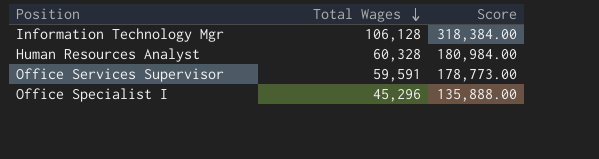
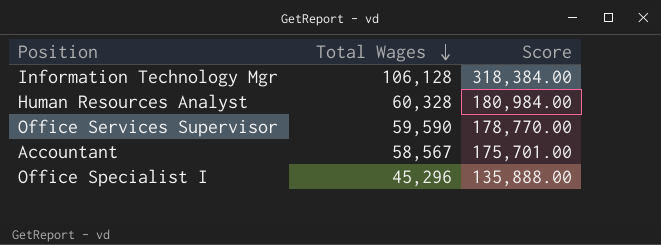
Office Services Supervisor | Total Wages: 59,591 -> 59,590
Office Services Supervisor | Score: 178,773.00 -> 178,770.00
row Accountant: none -> 58,567 | 175,701.00

